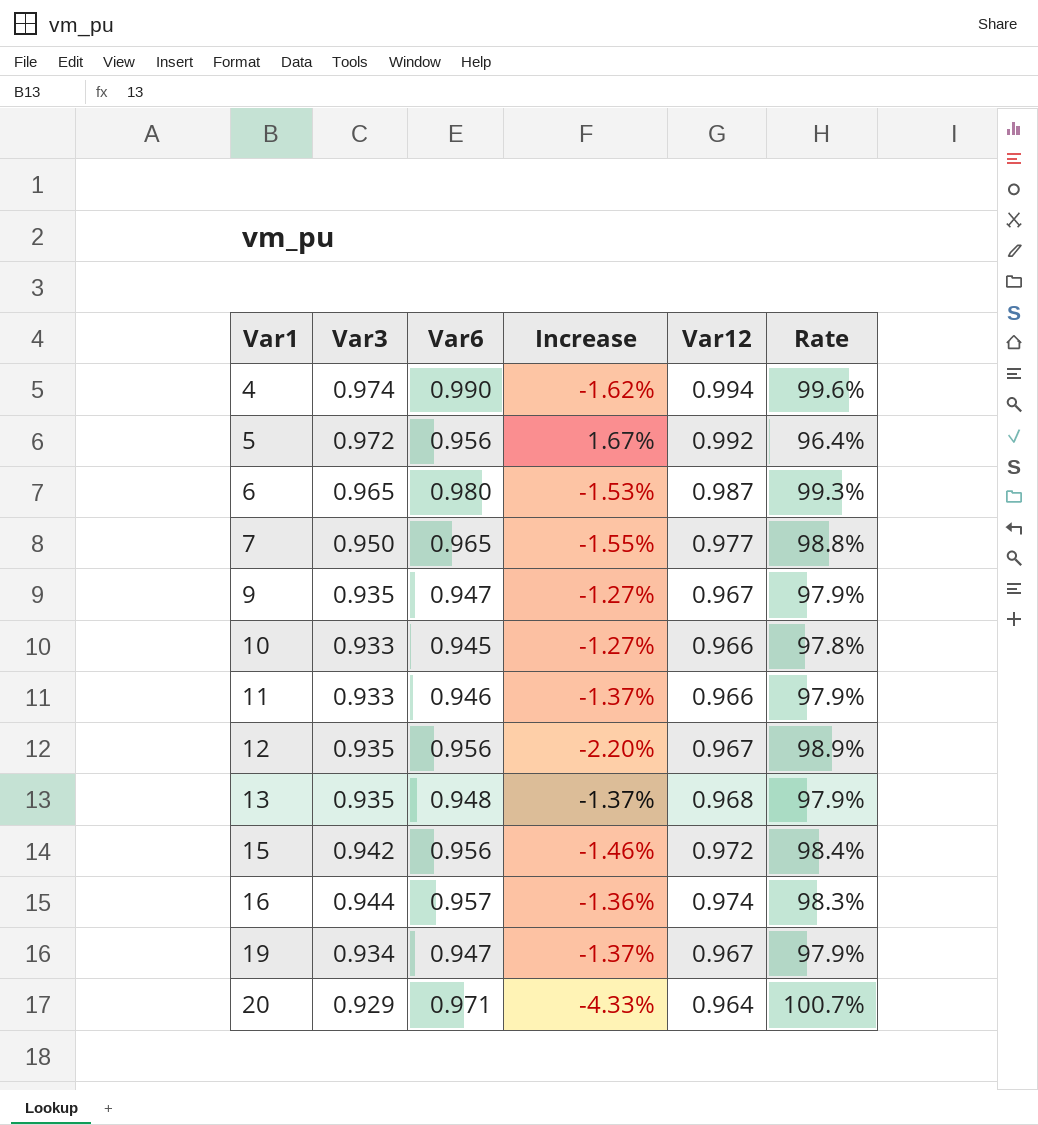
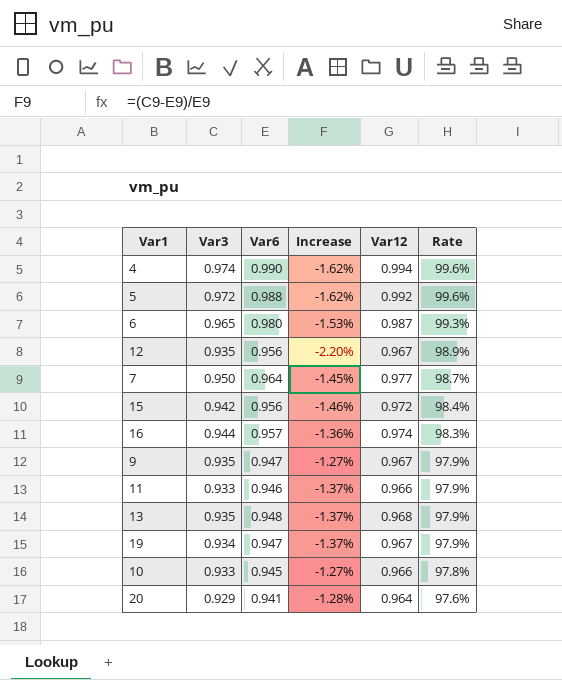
row order: Var1 ascending -> Rate descending
5 | Var6: 0.956 -> 0.988
5 | Increase: 1.67% -> -1.62%
5 | Rate: 96.4% -> 99.6%
7 | Var6: 0.965 -> 0.964
7 | Increase: -1.55% -> -1.45%
7 | Rate: 98.8% -> 98.7%
20 | Var6: 0.971 -> 0.941
20 | Increase: -4.33% -> -1.28%
20 | Rate: 100.7% -> 97.6%

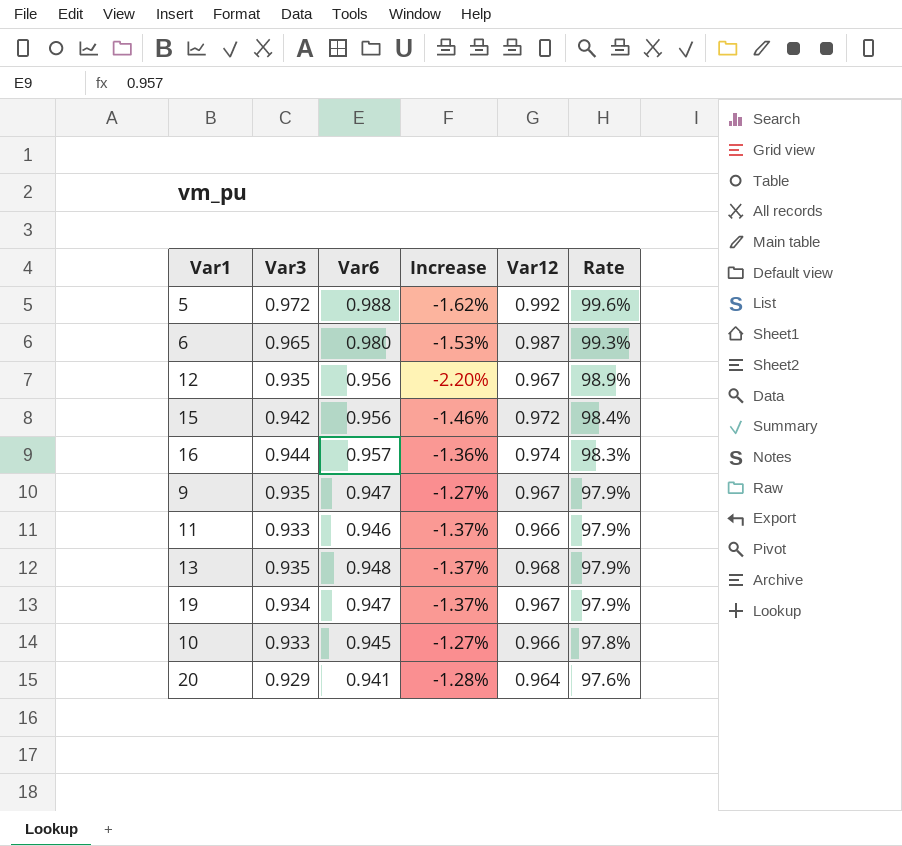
row 4: 0.974 | 0.990 | -1.62% | 0.994 | 99.6% -> none
row 7: 0.950 | 0.964 | -1.45% | 0.977 | 98.7% -> none

